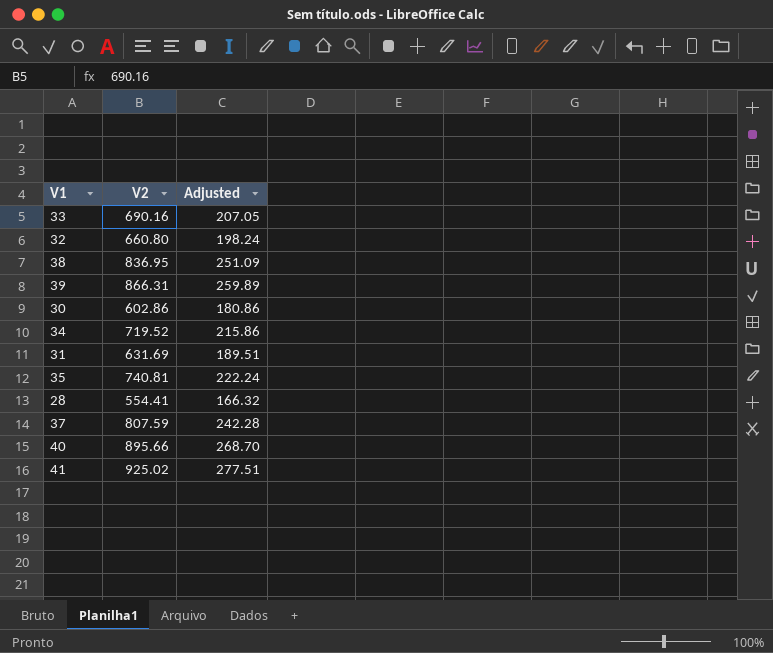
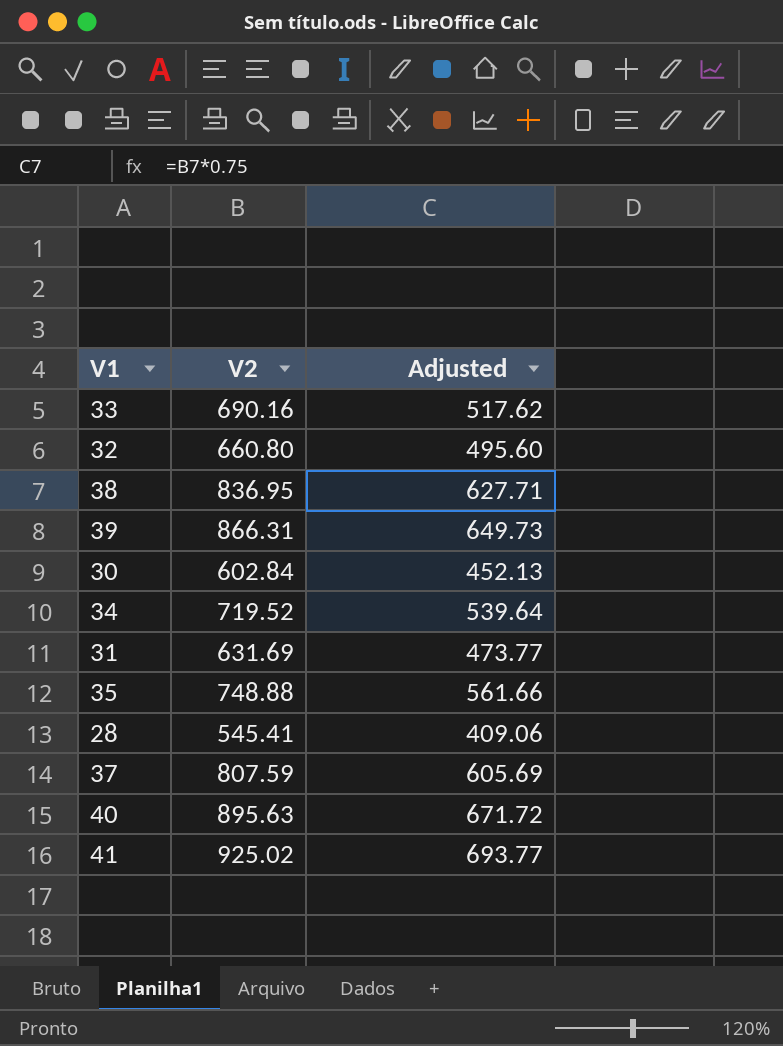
column Adjusted | formula: [V2] * 0.3 -> [V2] * 0.75
30 | V2: 602.86 -> 602.84
35 | V2: 740.81 -> 748.88
28 | V2: 554.41 -> 545.41
40 | V2: 895.66 -> 895.63

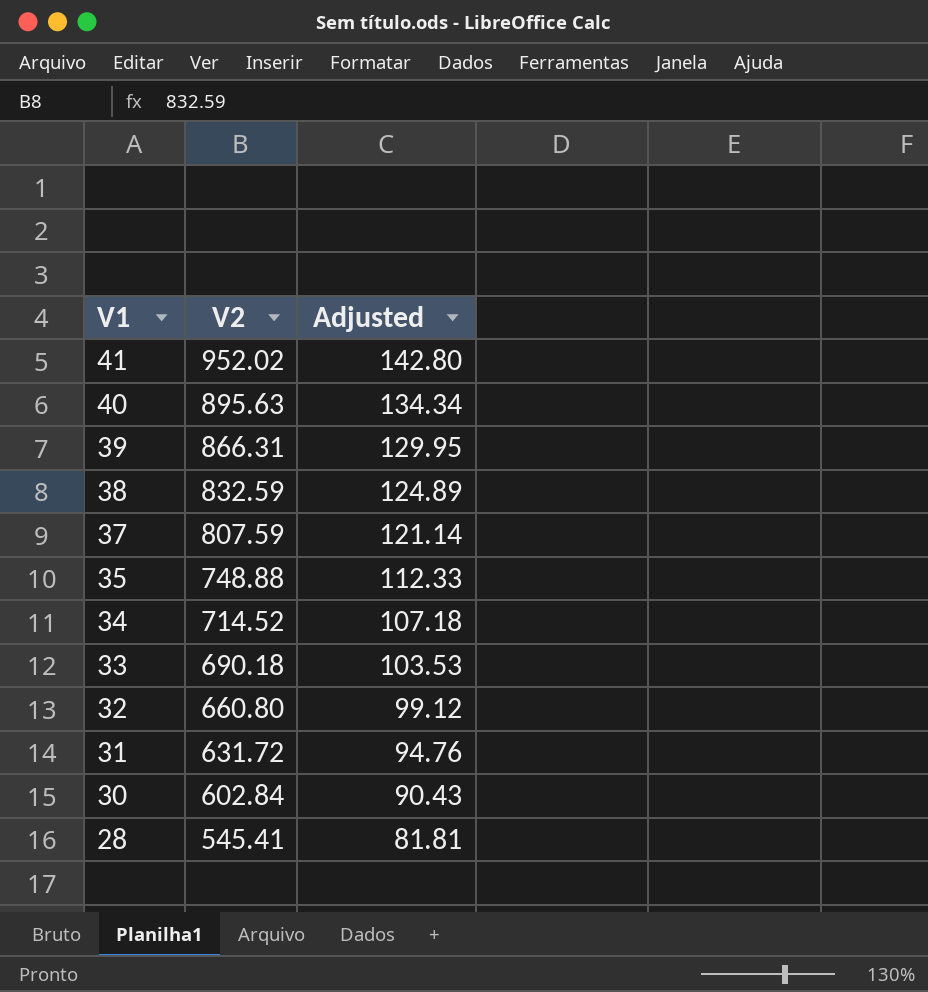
row order: none -> V1 descending
column Adjusted | formula: [V2] * 0.75 -> [V2] * 0.15
41 | V2: 925.02 -> 952.02
38 | V2: 836.95 -> 832.59
34 | V2: 719.52 -> 714.52
33 | V2: 690.16 -> 690.18
31 | V2: 631.69 -> 631.72

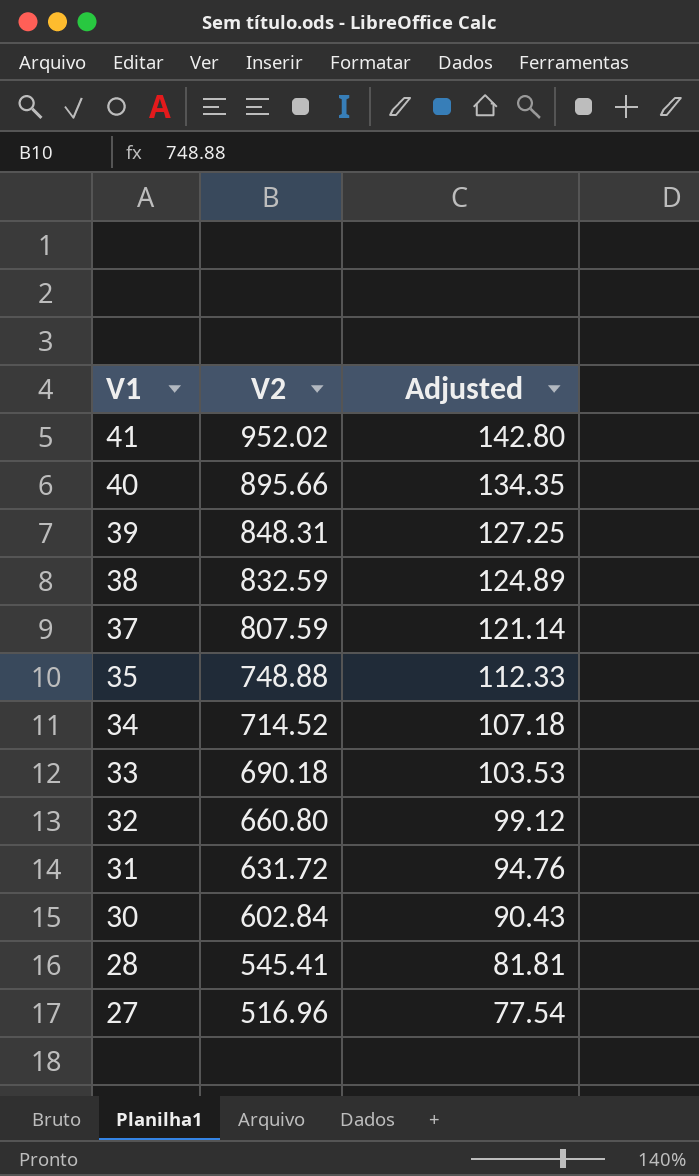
40 | V2: 895.63 -> 895.66
40 | Adjusted: 134.34 -> 134.35
39 | V2: 866.31 -> 848.31
39 | Adjusted: 129.95 -> 127.25
row 27: none -> 516.96 | 77.54

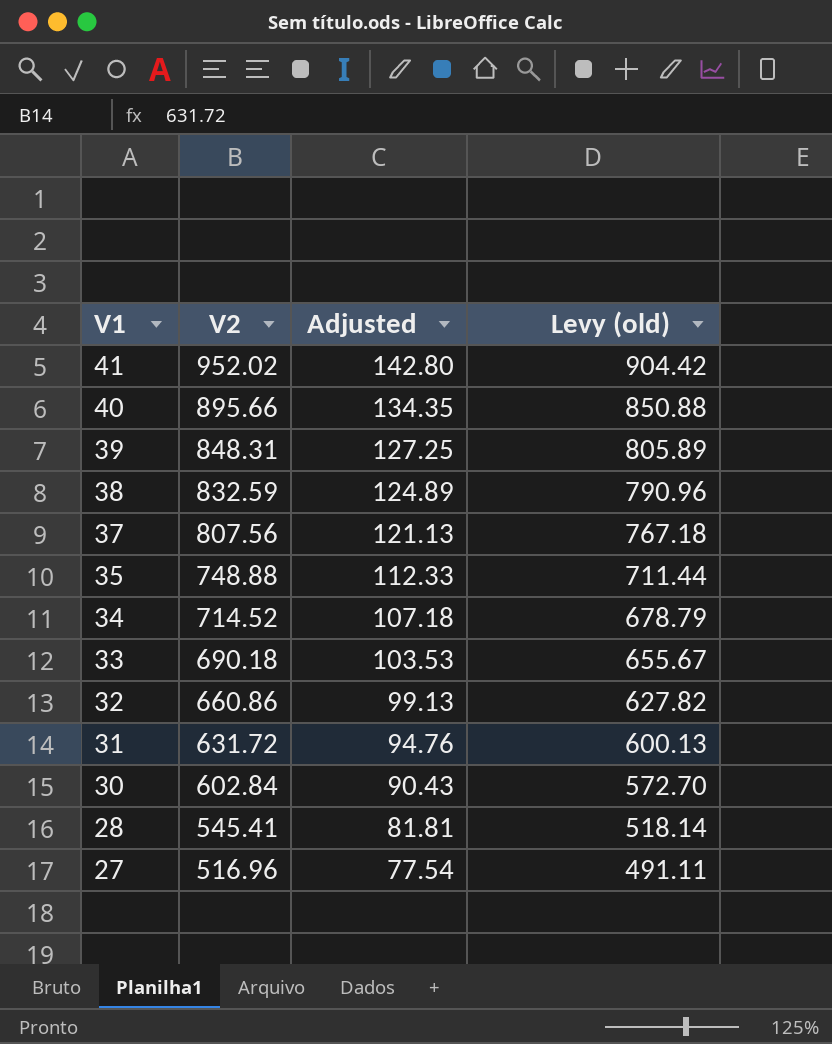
column Levy (old) | formula: none -> [V2] * 0.95
37 | V2: 807.59 -> 807.56
37 | Adjusted: 121.14 -> 121.13
32 | V2: 660.80 -> 660.86
32 | Adjusted: 99.12 -> 99.13

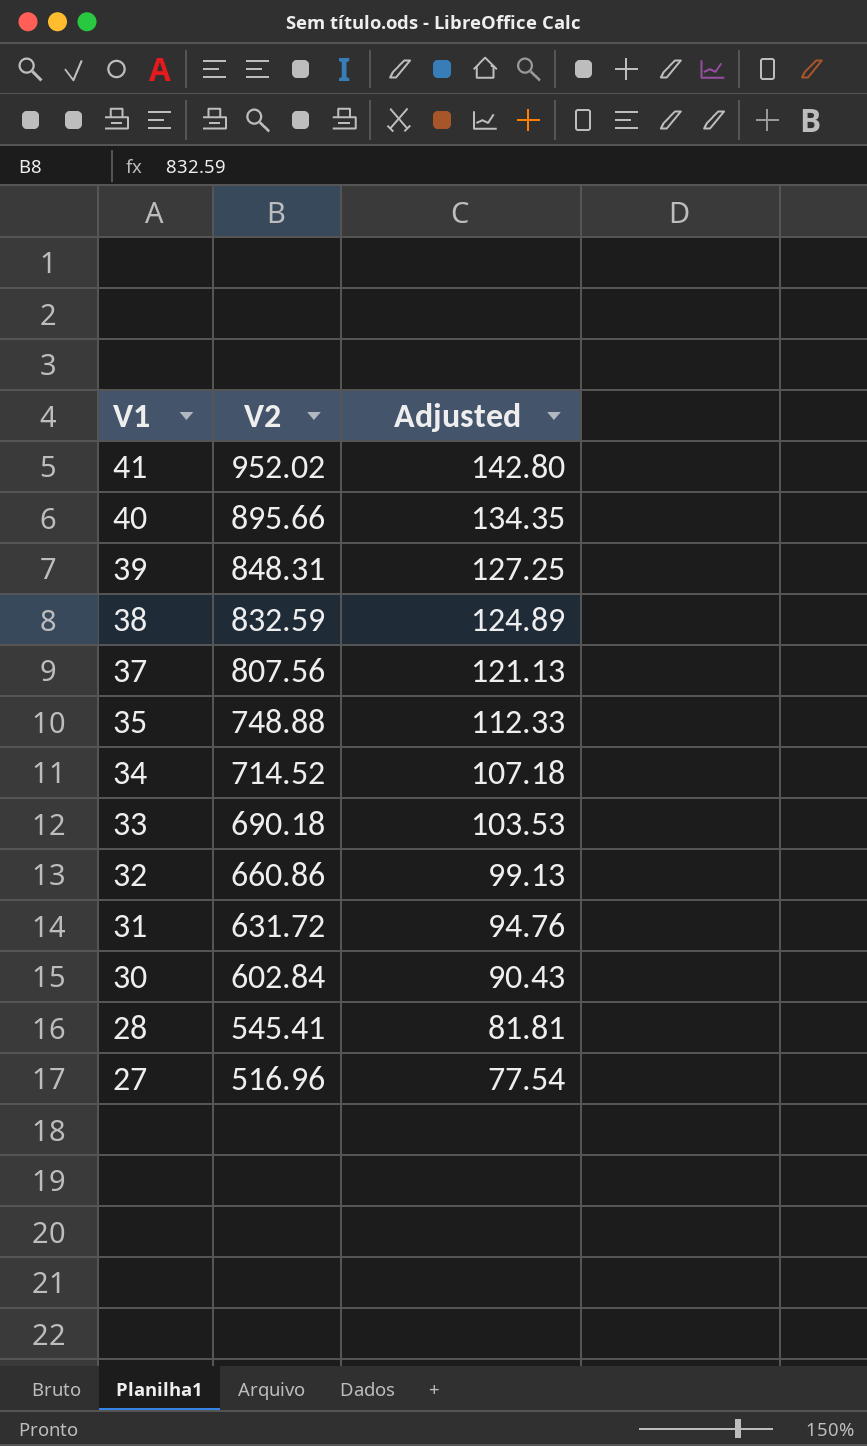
column Levy (old) | formula: [V2] * 0.95 -> none

